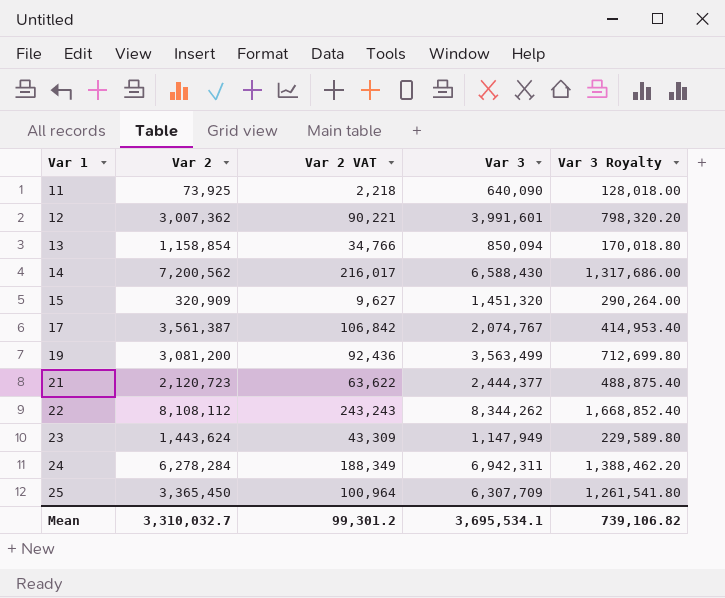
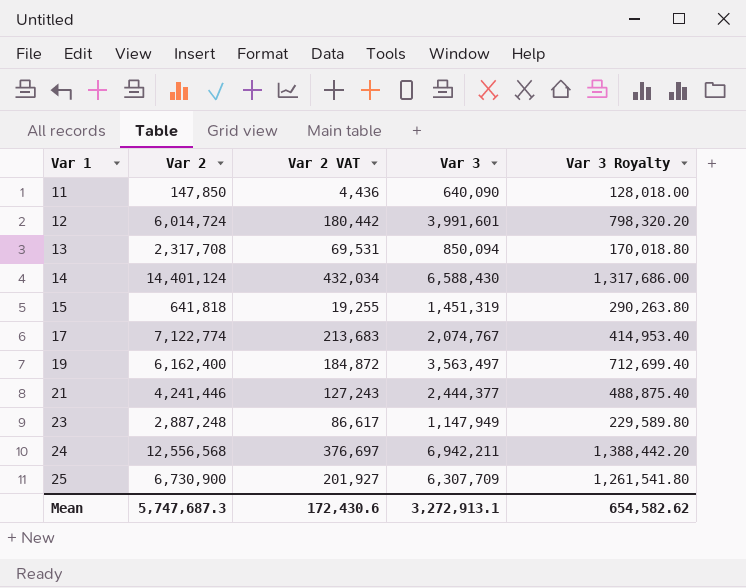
row 22: 8,108,112 | 243,243 | 8,344,262 | 1,668,852.40 -> none
11 | Var 2: 73,925 -> 147,850
11 | Var 2 VAT: 2,218 -> 4,436
12 | Var 2: 3,007,362 -> 6,014,724
12 | Var 2 VAT: 90,221 -> 180,442
13 | Var 2: 1,158,854 -> 2,317,708
13 | Var 2 VAT: 34,766 -> 69,531
14 | Var 2: 7,200,562 -> 14,401,124
14 | Var 2 VAT: 216,017 -> 432,034
15 | Var 2: 320,909 -> 641,818
15 | Var 2 VAT: 9,627 -> 19,255
15 | Var 3: 1,451,320 -> 1,451,319
15 | Var 3 Royalty: 290,264.00 -> 290,263.80
17 | Var 2: 3,561,387 -> 7,122,774
17 | Var 2 VAT: 106,842 -> 213,683
19 | Var 2: 3,081,200 -> 6,162,400
19 | Var 2 VAT: 92,436 -> 184,872
19 | Var 3: 3,563,499 -> 3,563,497
19 | Var 3 Royalty: 712,699.80 -> 712,699.40
21 | Var 2: 2,120,723 -> 4,241,446
21 | Var 2 VAT: 63,622 -> 127,243
23 | Var 2: 1,443,624 -> 2,887,248
23 | Var 2 VAT: 43,309 -> 86,617
24 | Var 2: 6,278,284 -> 12,556,568
24 | Var 2 VAT: 188,349 -> 376,697
24 | Var 3: 6,942,311 -> 6,942,211
24 | Var 3 Royalty: 1,388,462.20 -> 1,388,442.20
25 | Var 2: 3,365,450 -> 6,730,900
25 | Var 2 VAT: 100,964 -> 201,927
Mean | Var 2: 3,310,032.7 -> 5,747,687.3
Mean | Var 2 VAT: 99,301.2 -> 172,430.6
Mean | Var 3: 3,695,534.1 -> 3,272,913.1
Mean | Var 3 Royalty: 739,106.82 -> 654,582.62

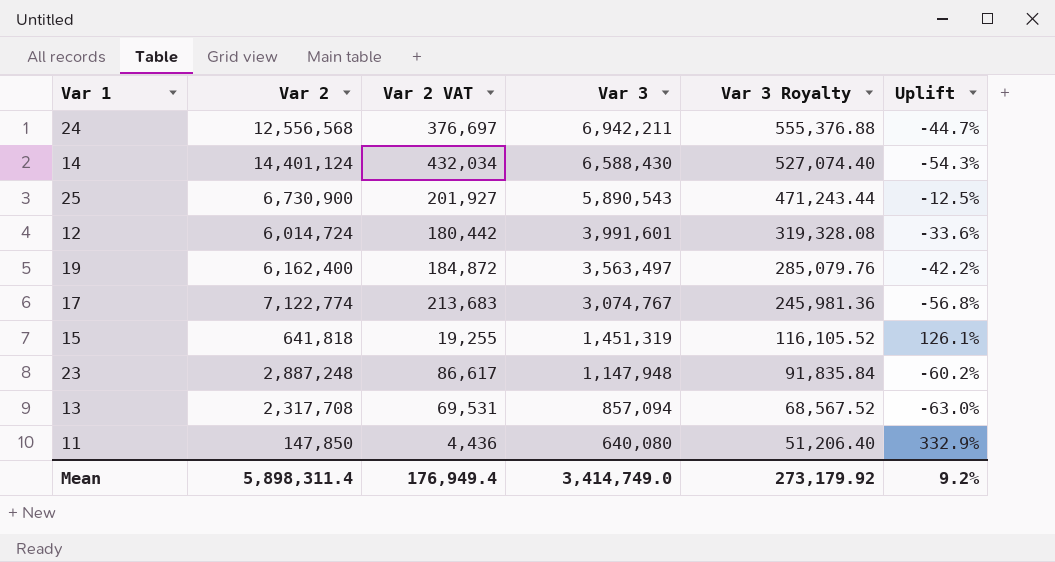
row order: Var 1 ascending -> Var 3 descending
column Var 3 Royalty | formula: [Var 3] * 0.2 -> [Var 3] * 0.08
column Uplift | formula: none -> ([Var 3] - [Var 2]) / [Var 2]
row 21: 4,241,446 | 127,243 | 2,444,377 | 488,875.40 -> none
25 | Var 3: 6,307,709 -> 5,890,543
17 | Var 3: 2,074,767 -> 3,074,767
23 | Var 3: 1,147,949 -> 1,147,948
13 | Var 3: 850,094 -> 857,094
11 | Var 3: 640,090 -> 640,080
Mean | Var 2: 5,747,687.3 -> 5,898,311.4
Mean | Var 2 VAT: 172,430.6 -> 176,949.4
Mean | Var 3: 3,272,913.1 -> 3,414,749.0
Mean | Var 3 Royalty: 654,582.62 -> 273,179.92

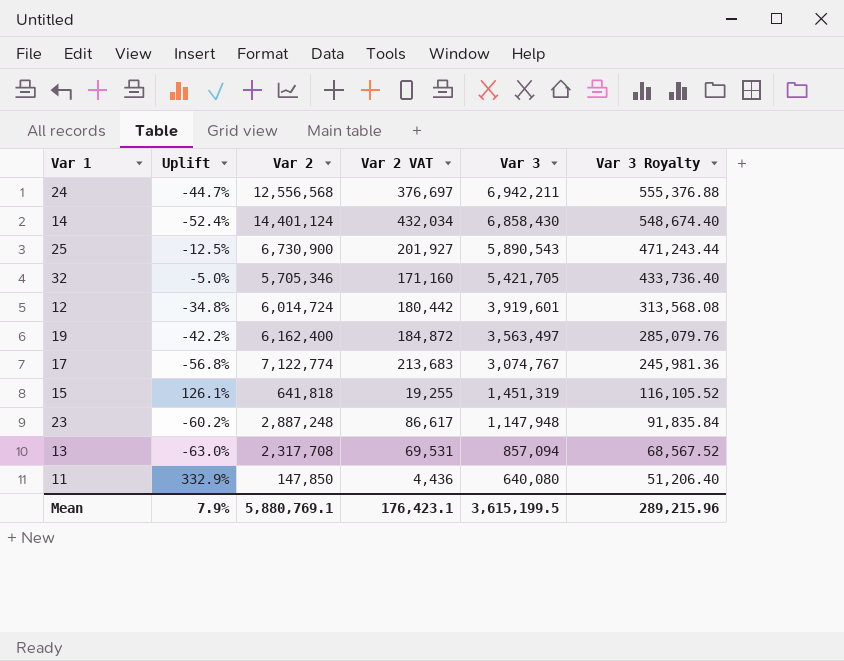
column Uplift | position: 6 -> 2
14 | Uplift: -54.3% -> -52.4%
14 | Var 3: 6,588,430 -> 6,858,430
14 | Var 3 Royalty: 527,074.40 -> 548,674.40
row 32: none -> -5.0% | 5,705,346 | 171,160 | 5,421,705 | 433,736.40
12 | Uplift: -33.6% -> -34.8%
12 | Var 3: 3,991,601 -> 3,919,601
12 | Var 3 Royalty: 319,328.08 -> 313,568.08
Mean | Uplift: 9.2% -> 7.9%
Mean | Var 2: 5,898,311.4 -> 5,880,769.1
Mean | Var 2 VAT: 176,949.4 -> 176,423.1
Mean | Var 3: 3,414,749.0 -> 3,615,199.5
Mean | Var 3 Royalty: 273,179.92 -> 289,215.96

